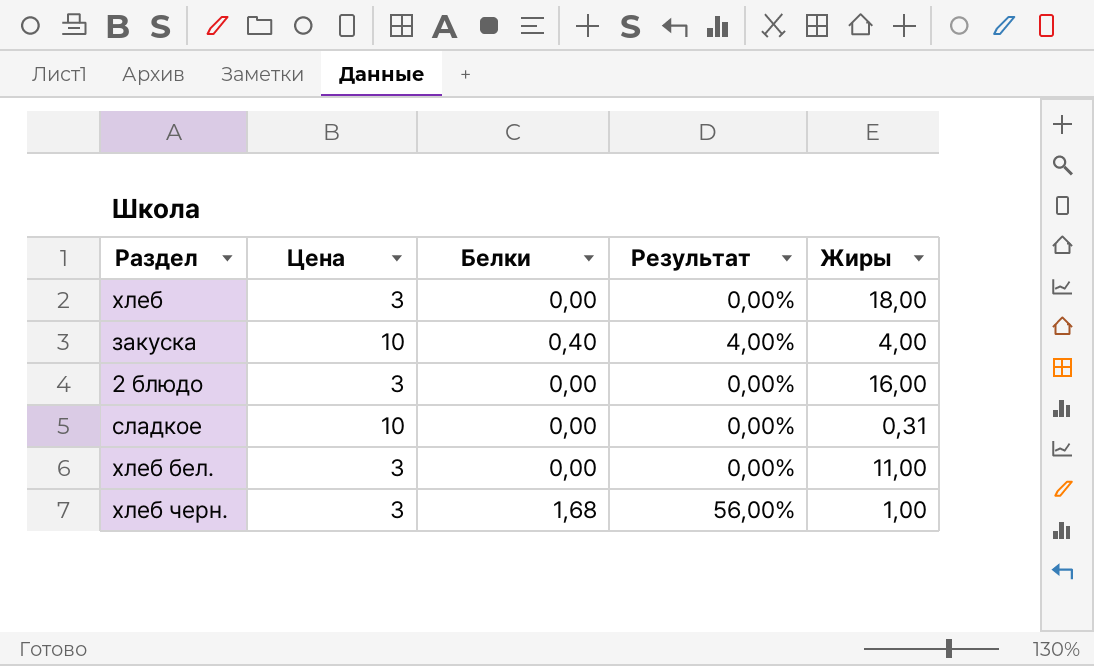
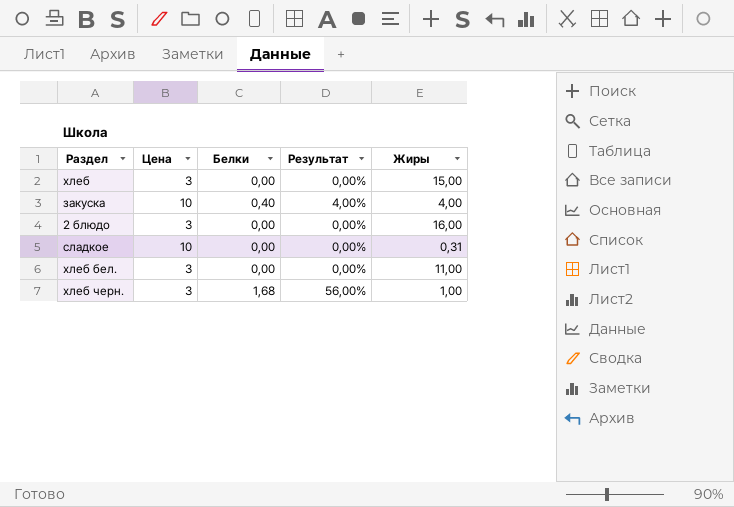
хлеб | Жиры: 18,00 -> 15,00

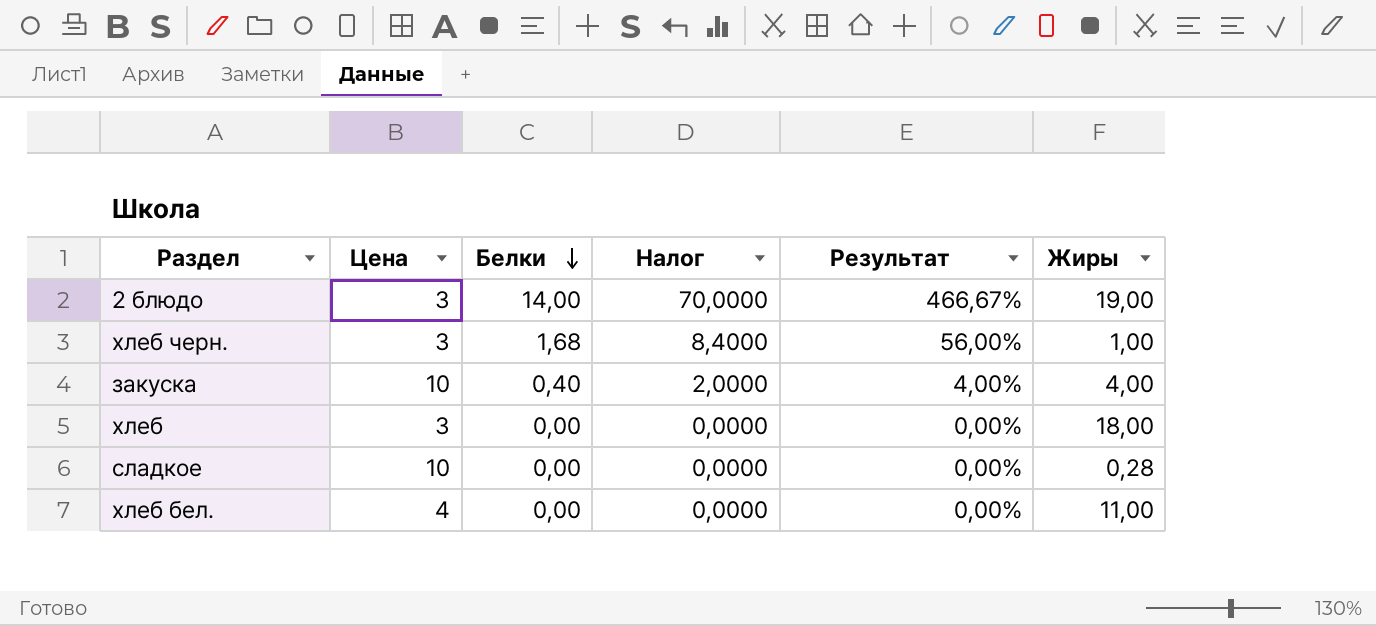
row order: none -> Белки descending
column Налог | formula: none -> [Белки] * 5
2 блюдо | Белки: 0,00 -> 14,00
2 блюдо | Результат: 0,00% -> 466,67%
2 блюдо | Жиры: 16,00 -> 19,00
хлеб | Жиры: 15,00 -> 18,00
сладкое | Жиры: 0,31 -> 0,28
хлеб бел. | Цена: 3 -> 4

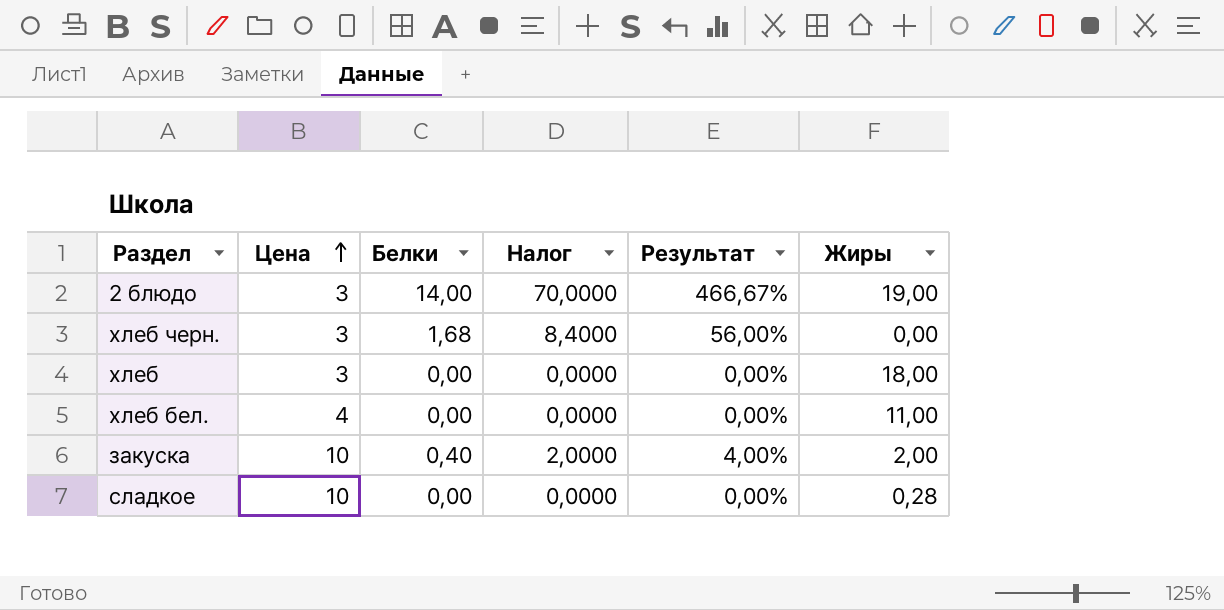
row order: Белки descending -> Цена ascending
хлеб черн. | Жиры: 1,00 -> 0,00
закуска | Жиры: 4,00 -> 2,00

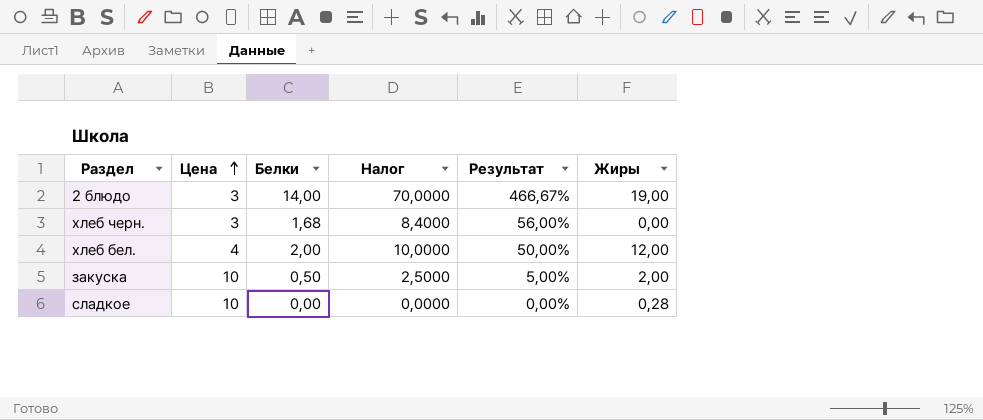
row хлеб: 3 | 0,00 | 0,0000 | 0,00% | 18,00 -> none
хлеб бел. | Белки: 0,00 -> 2,00
хлеб бел. | Налог: 0,0000 -> 10,0000
хлеб бел. | Результат: 0,00% -> 50,00%
хлеб бел. | Жиры: 11,00 -> 12,00
закуска | Белки: 0,40 -> 0,50
закуска | Налог: 2,0000 -> 2,5000
закуска | Результат: 4,00% -> 5,00%

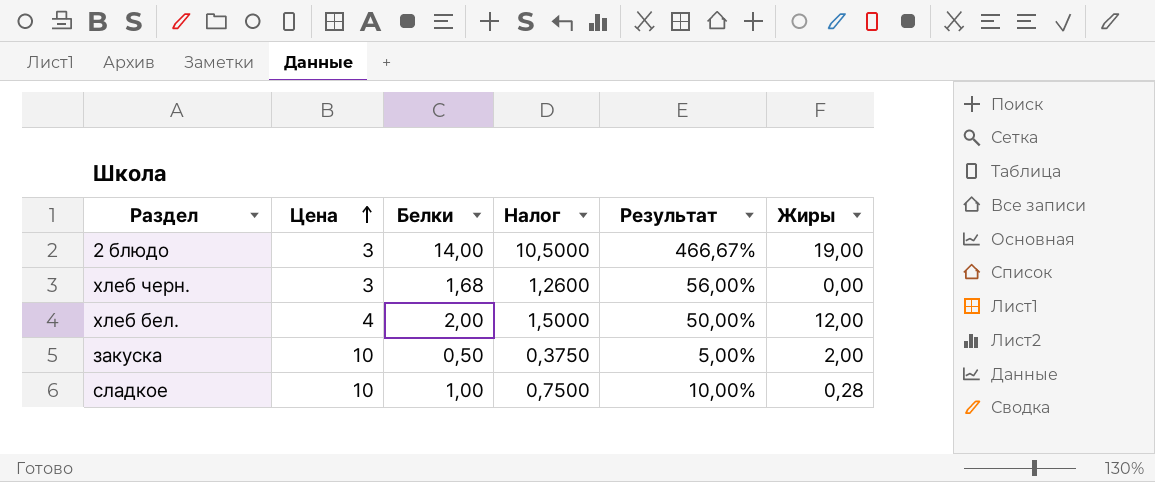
column Налог | formula: [Белки] * 5 -> [Белки] * 0,75
сладкое | Белки: 0,00 -> 1,00
сладкое | Результат: 0,00% -> 10,00%

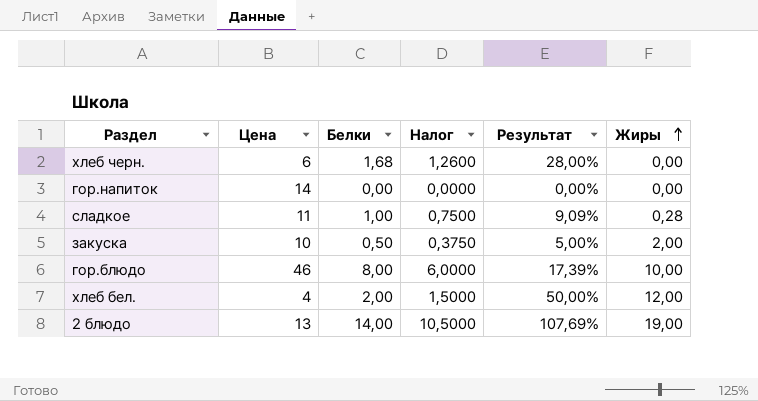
row order: Цена ascending -> Жиры ascending
хлеб черн. | Цена: 3 -> 6
хлеб черн. | Результат: 56,00% -> 28,00%
row гор.напиток: none -> 14 | 0,00 | 0,0000 | 0,00% | 0,00
сладкое | Цена: 10 -> 11
сладкое | Результат: 10,00% -> 9,09%
row гор.блюдо: none -> 46 | 8,00 | 6,0000 | 17,39% | 10,00
2 блюдо | Цена: 3 -> 13
2 блюдо | Результат: 466,67% -> 107,69%

